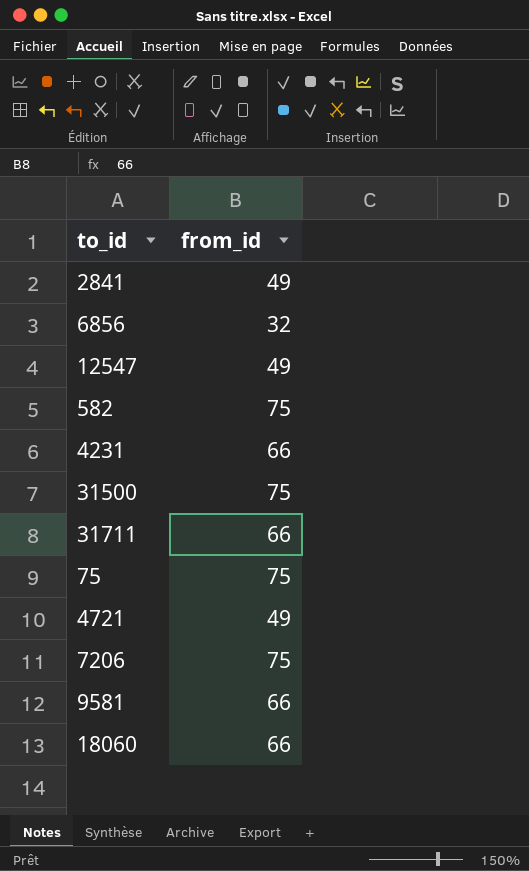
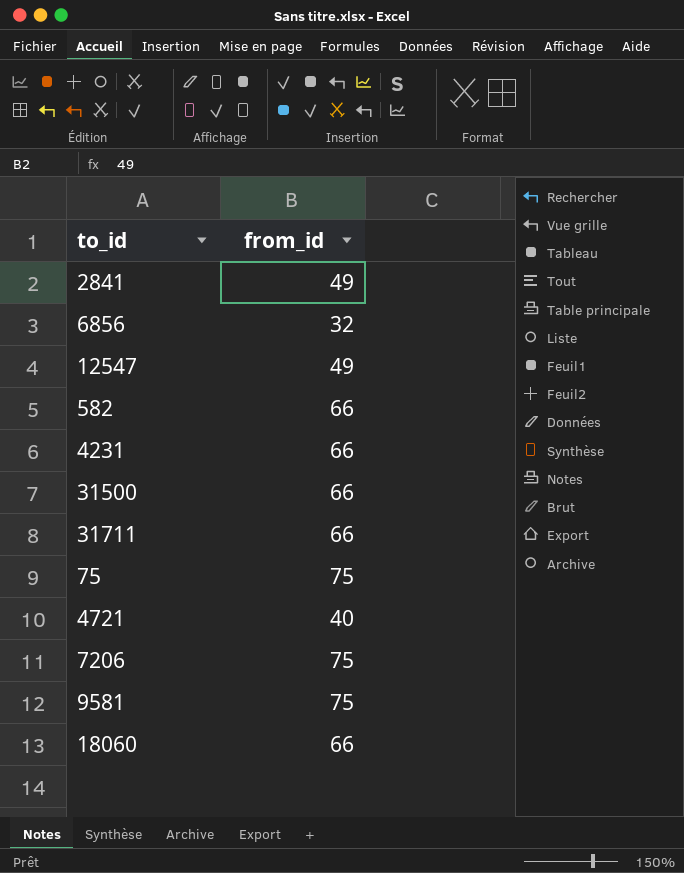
582 | from_id: 75 -> 66
31500 | from_id: 75 -> 66
4721 | from_id: 49 -> 40
9581 | from_id: 66 -> 75

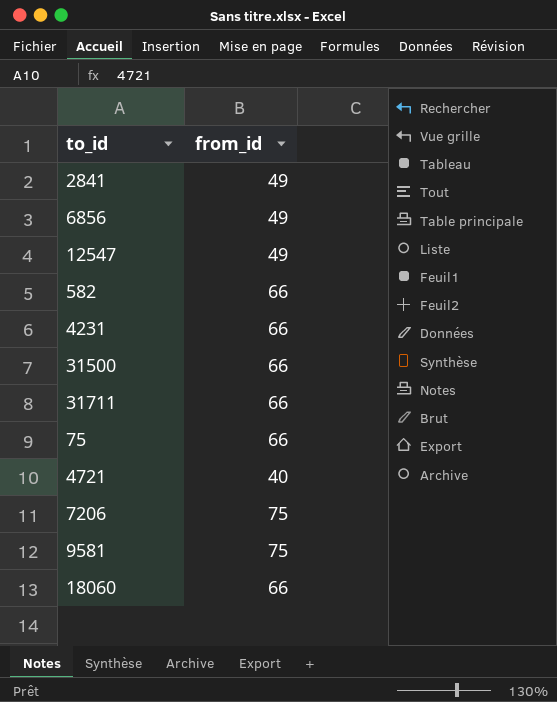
6856 | from_id: 32 -> 49
75 | from_id: 75 -> 66

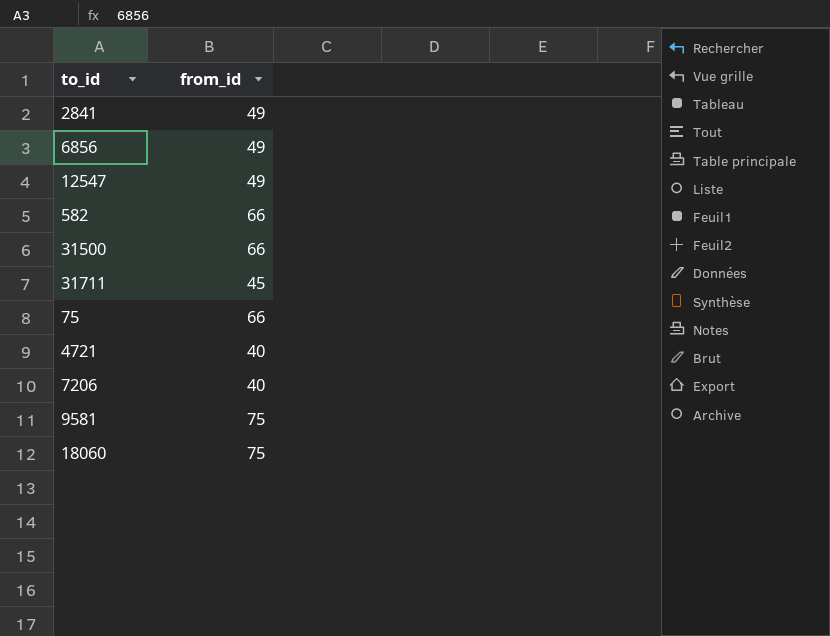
row 4231: 66 -> none
31711 | from_id: 66 -> 45
7206 | from_id: 75 -> 40
18060 | from_id: 66 -> 75

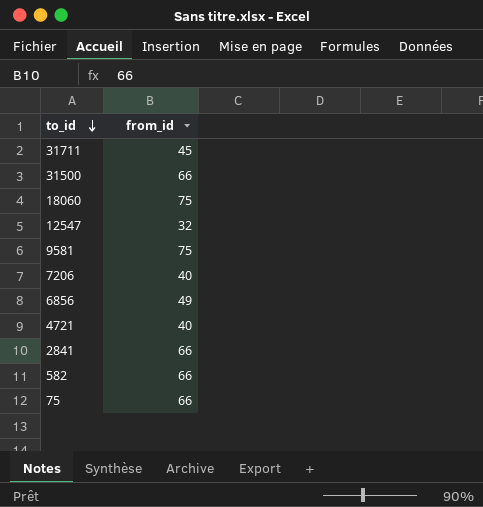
row order: none -> to_id descending
12547 | from_id: 49 -> 32
2841 | from_id: 49 -> 66

